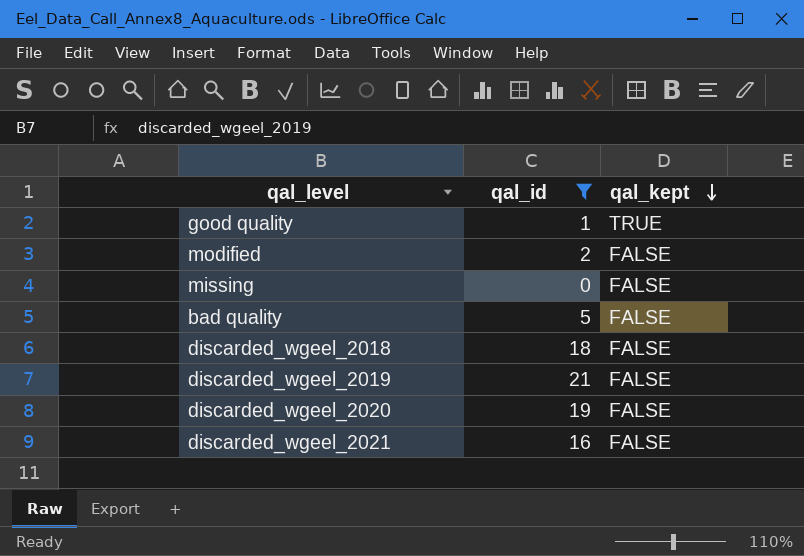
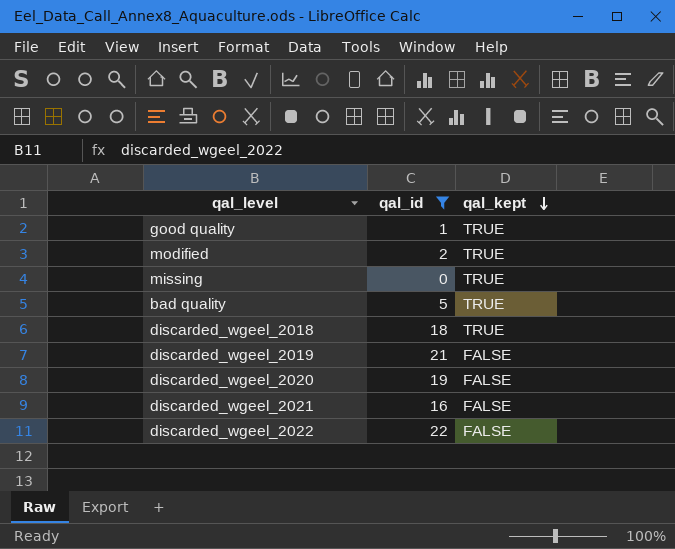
modified | qal_kept: FALSE -> TRUE
missing | qal_kept: FALSE -> TRUE
bad quality | qal_kept: FALSE -> TRUE
discarded_wgeel_2018 | qal_kept: FALSE -> TRUE
row discarded_wgeel_2022: none -> 22 | FALSE

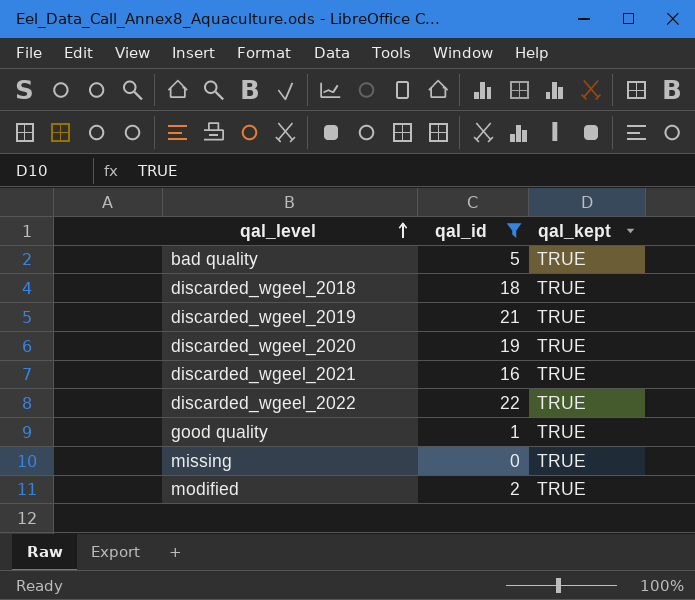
row order: qal_kept descending -> qal_level ascending
discarded_wgeel_2019 | qal_kept: FALSE -> TRUE
discarded_wgeel_2020 | qal_kept: FALSE -> TRUE
discarded_wgeel_2021 | qal_kept: FALSE -> TRUE
discarded_wgeel_2022 | qal_kept: FALSE -> TRUE

